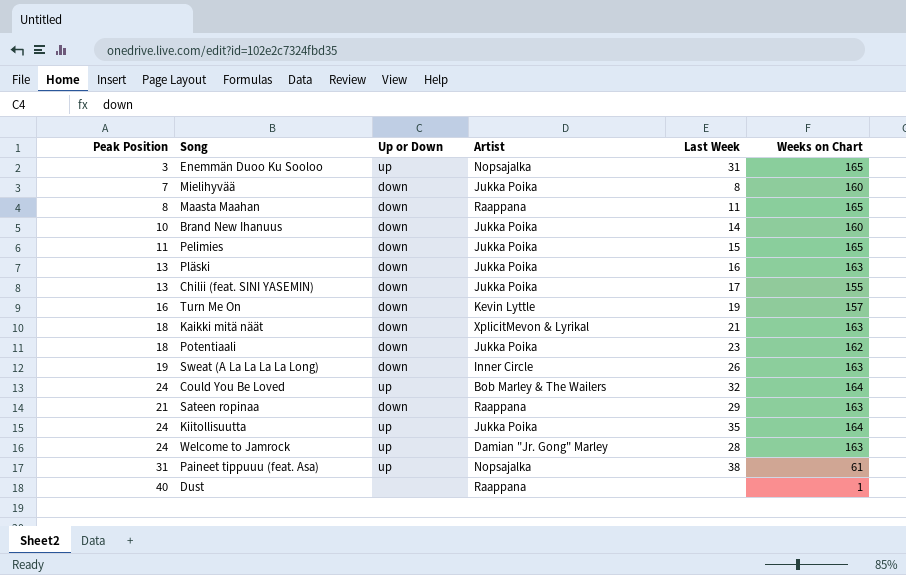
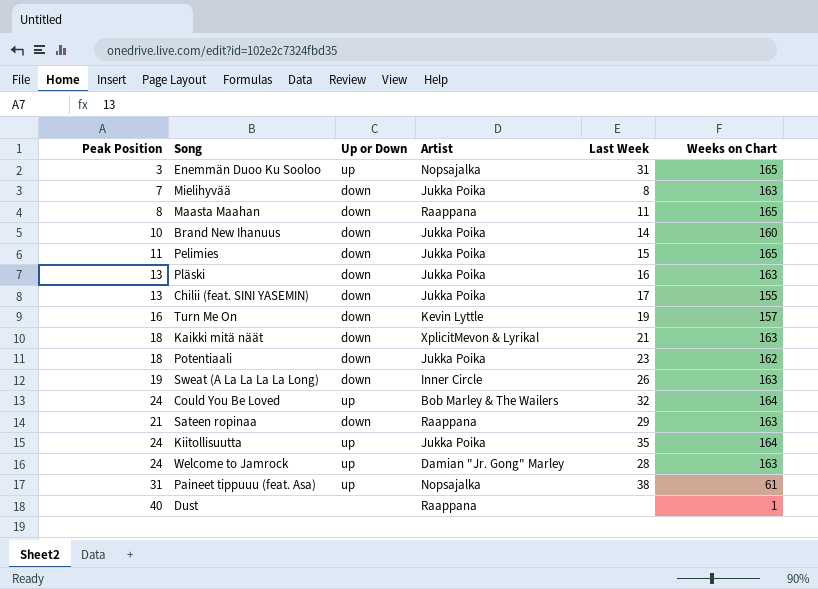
Mielihyvää | Weeks on Chart: 160 -> 163

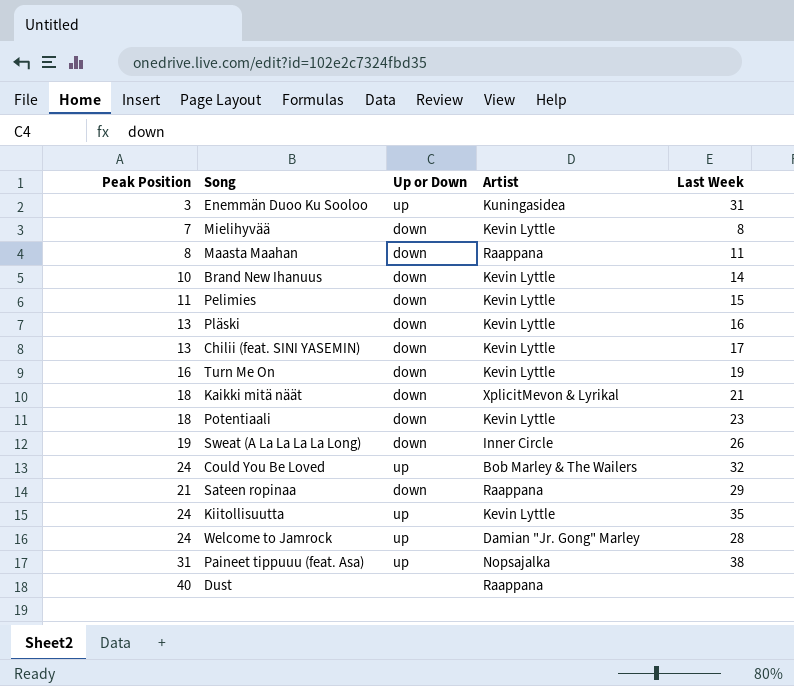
column Weeks on Chart | position: 6 -> none
Enemmän Duoo Ku Sooloo | Artist: Nopsajalka -> Kuningasidea
Mielihyvää | Artist: Jukka Poika -> Kevin Lyttle
Brand New Ihanuus | Artist: Jukka Poika -> Kevin Lyttle
Pelimies | Artist: Jukka Poika -> Kevin Lyttle
Pläski | Artist: Jukka Poika -> Kevin Lyttle
Chilii (feat. SINI YASEMIN) | Artist: Jukka Poika -> Kevin Lyttle
Potentiaali | Artist: Jukka Poika -> Kevin Lyttle
Kiitollisuutta | Artist: Jukka Poika -> Kevin Lyttle

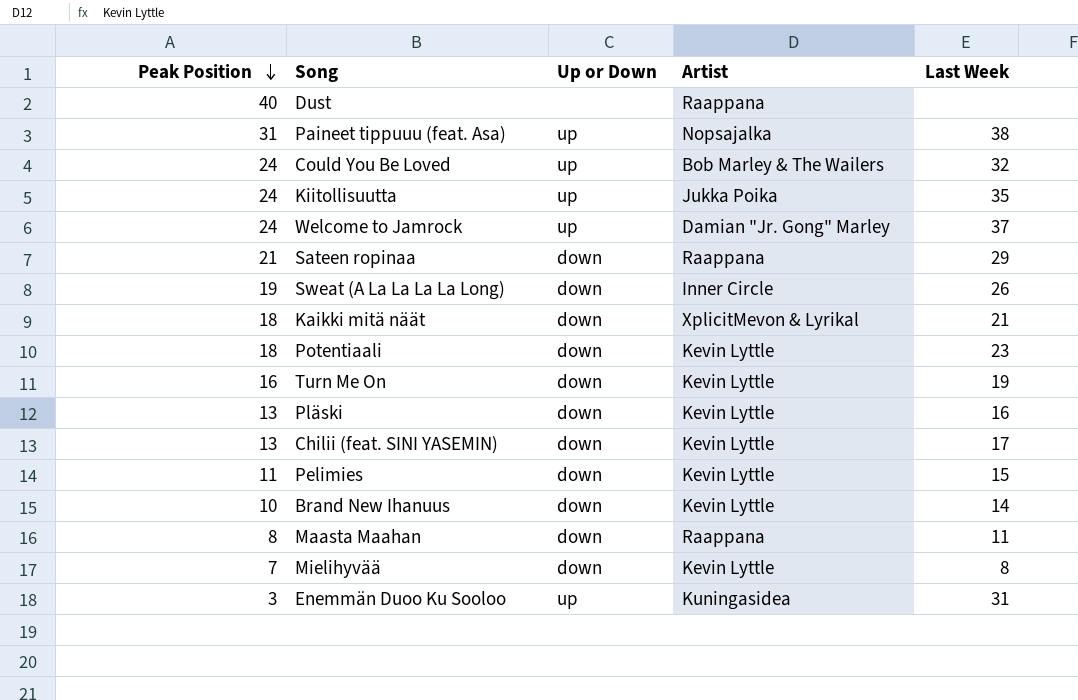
row order: none -> Peak Position descending
Kiitollisuutta | Artist: Kevin Lyttle -> Jukka Poika
Welcome to Jamrock | Last Week: 28 -> 37

